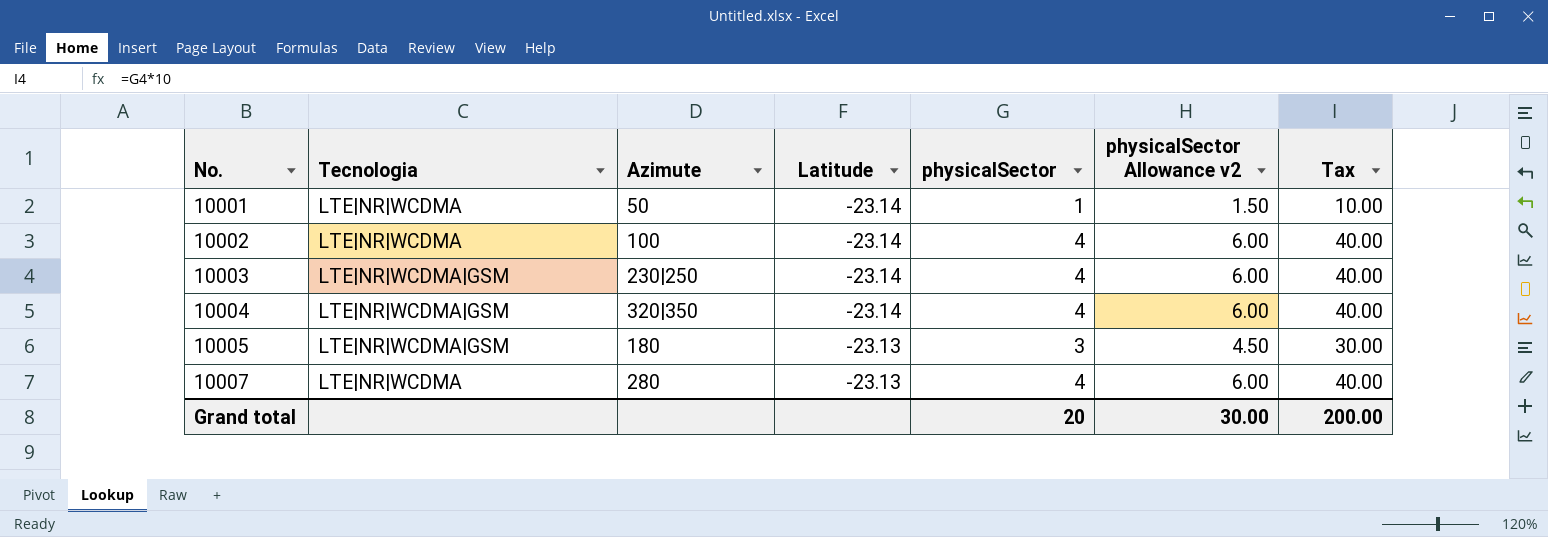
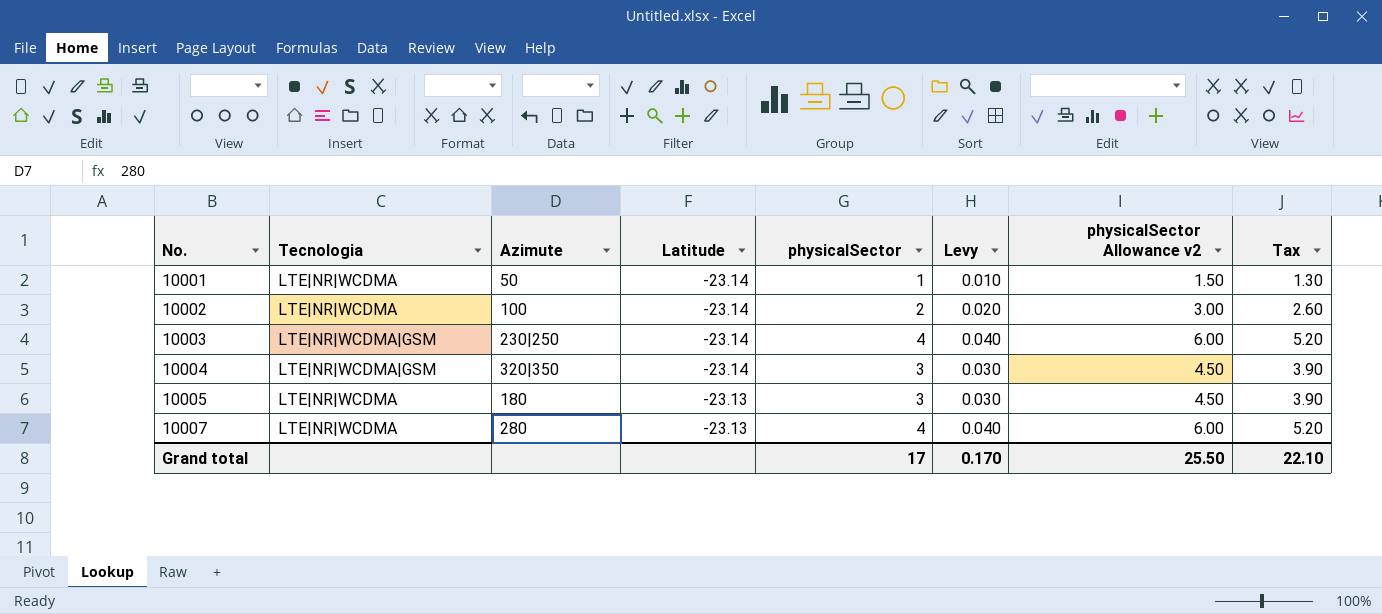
column Levy | formula: none -> [physicalSector] * 0.01
column Tax | formula: [physicalSector] * 10 -> [physicalSector] * 1.3
10002 | physicalSector: 4 -> 2
10002 | physicalSector Allowance v2: 6.00 -> 3.00
10004 | physicalSector: 4 -> 3
10004 | physicalSector Allowance v2: 6.00 -> 4.50
10005 | Tecnologia: LTE|NR|WCDMA|GSM -> LTE|NR|WCDMA
Grand total | physicalSector: 20 -> 17
Grand total | physicalSector Allowance v2: 30.00 -> 25.50
Grand total | Tax: 200.00 -> 22.10

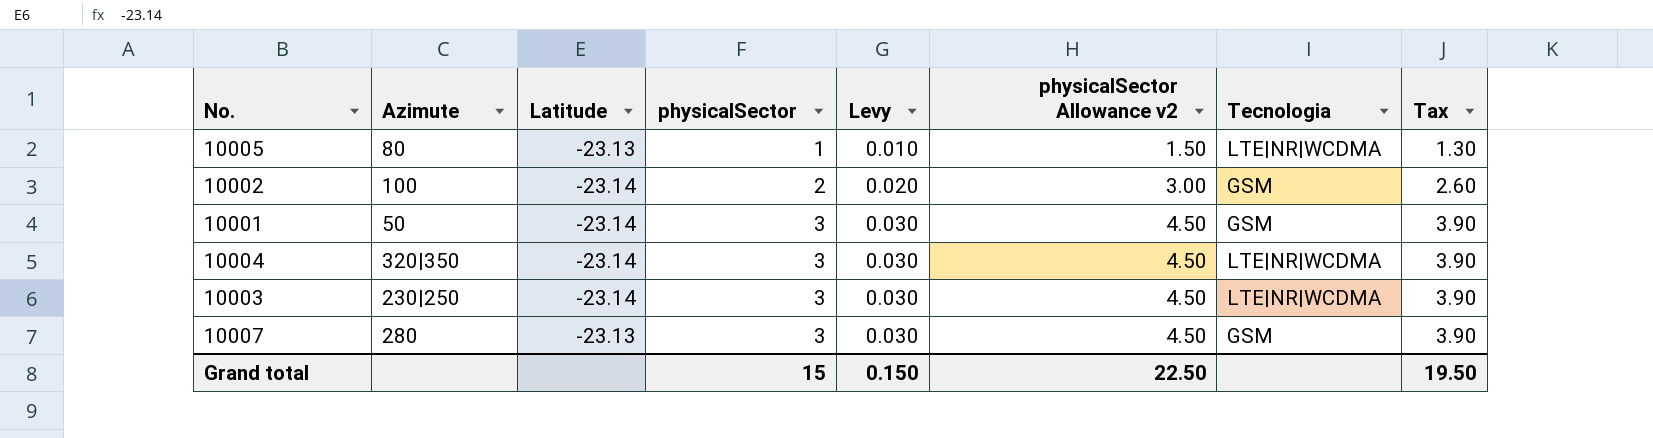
row order: No. ascending -> physicalSector ascending
column Tecnologia | position: 2 -> 7
10005 | Azimute: 180 -> 80
10005 | physicalSector: 3 -> 1
10005 | Levy: 0.030 -> 0.010
10005 | physicalSector Allowance v2: 4.50 -> 1.50
10005 | Tax: 3.90 -> 1.30
10002 | Tecnologia: LTE|NR|WCDMA -> GSM
10001 | physicalSector: 1 -> 3
10001 | Levy: 0.010 -> 0.030
10001 | physicalSector Allowance v2: 1.50 -> 4.50
10001 | Tecnologia: LTE|NR|WCDMA -> GSM
10001 | Tax: 1.30 -> 3.90
10004 | Tecnologia: LTE|NR|WCDMA|GSM -> LTE|NR|WCDMA
10003 | physicalSector: 4 -> 3
10003 | Levy: 0.040 -> 0.030
10003 | physicalSector Allowance v2: 6.00 -> 4.50
10003 | Tecnologia: LTE|NR|WCDMA|GSM -> LTE|NR|WCDMA
10003 | Tax: 5.20 -> 3.90
10007 | physicalSector: 4 -> 3
10007 | Levy: 0.040 -> 0.030
10007 | physicalSector Allowance v2: 6.00 -> 4.50
10007 | Tecnologia: LTE|NR|WCDMA -> GSM
10007 | Tax: 5.20 -> 3.90
Grand total | physicalSector: 17 -> 15
Grand total | Levy: 0.170 -> 0.150
Grand total | physicalSector Allowance v2: 25.50 -> 22.50
Grand total | Tax: 22.10 -> 19.50

